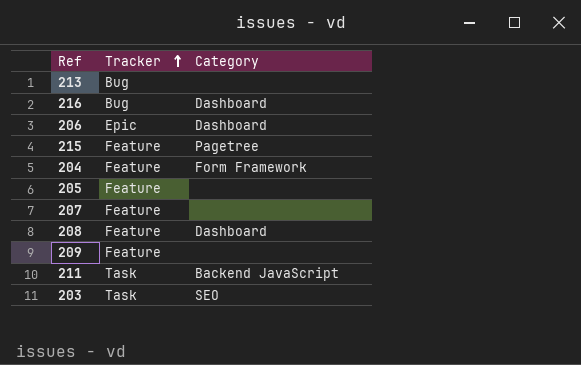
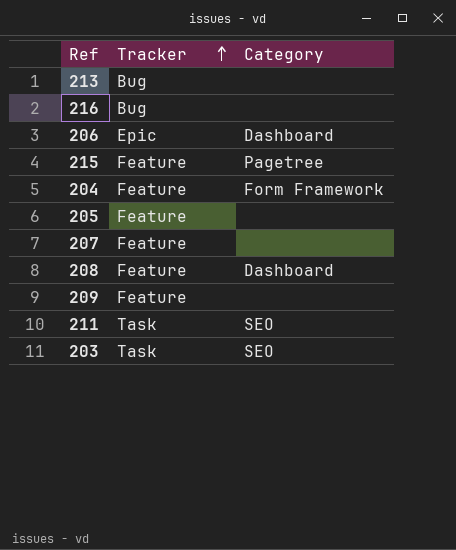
216 | Category: Dashboard -> none
211 | Category: Backend JavaScript -> SEO

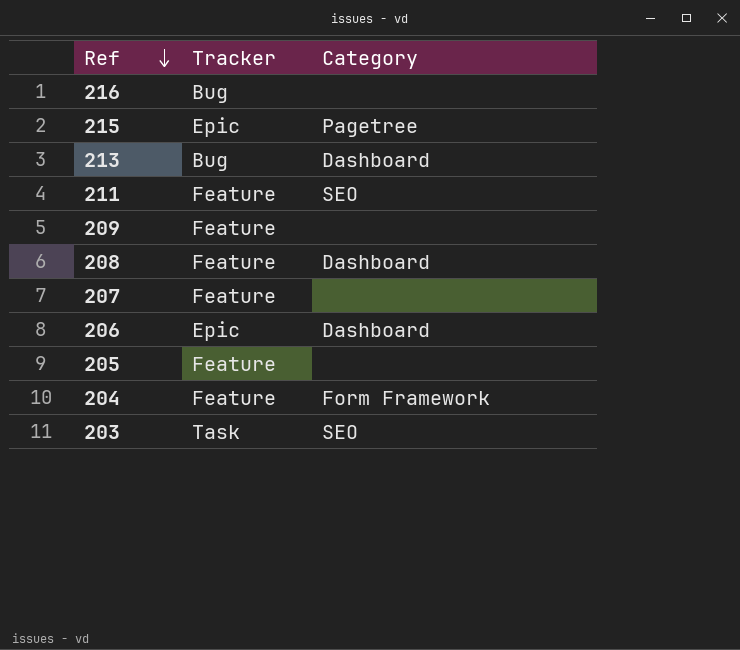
row order: Tracker ascending -> Ref descending
215 | Tracker: Feature -> Epic
213 | Category: none -> Dashboard
211 | Tracker: Task -> Feature

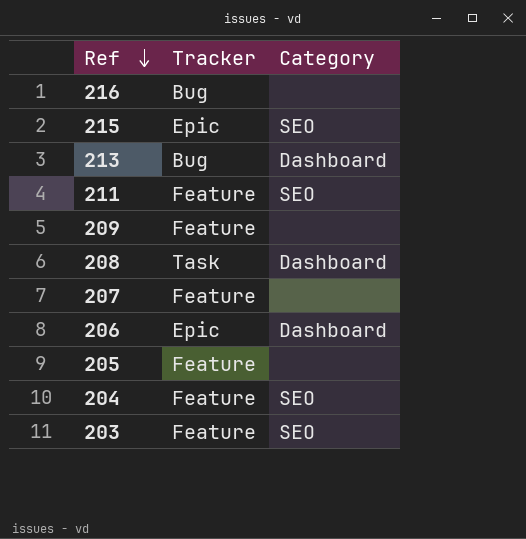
215 | Category: Pagetree -> SEO
208 | Tracker: Feature -> Task
204 | Category: Form Framework -> SEO
203 | Tracker: Task -> Feature

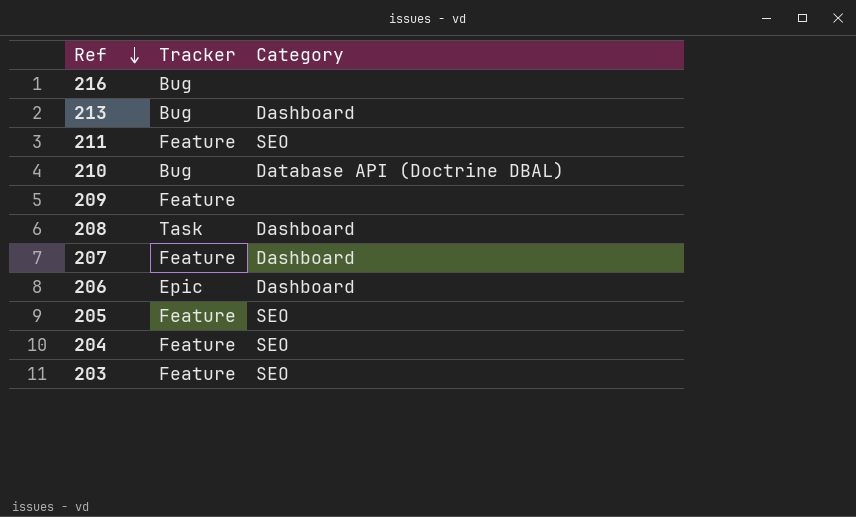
row 215: Epic | SEO -> none
row 210: none -> Bug | Database API (Doctrine DBAL)
207 | Category: none -> Dashboard
205 | Category: none -> SEO

